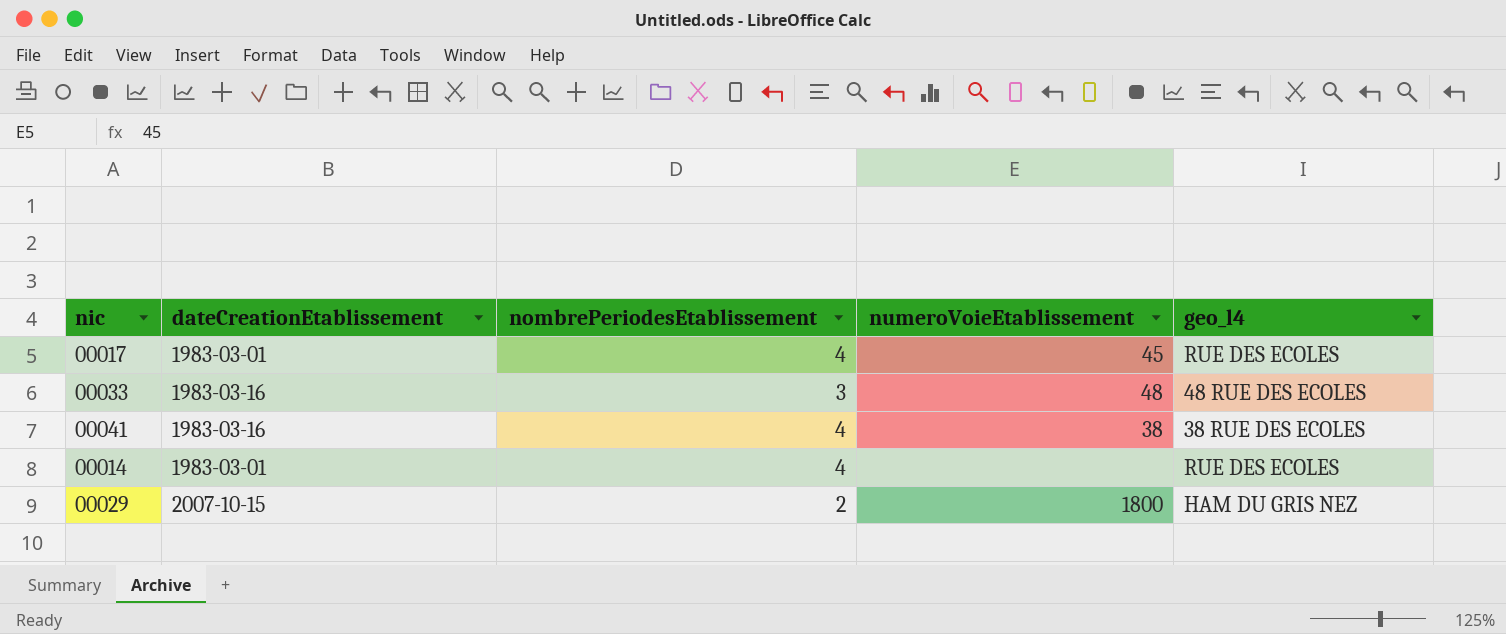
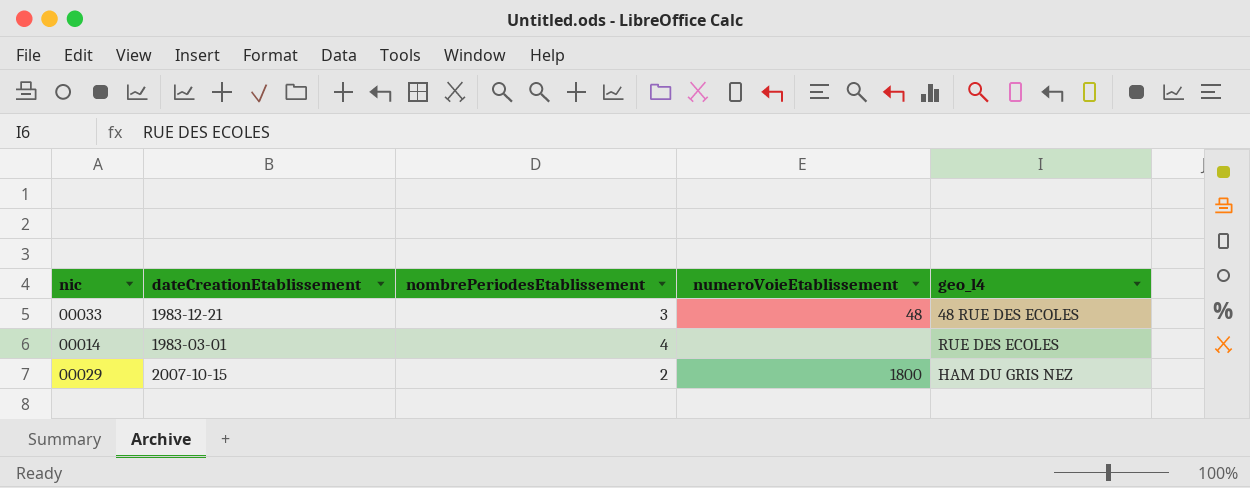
row 00017: 1983-03-01 | 4 | 45 | RUE DES ECOLES -> none
row 00041: 1983-03-16 | 4 | 38 | 38 RUE DES ECOLES -> none
00033 | dateCreationEtablissement: 1983-03-16 -> 1983-12-21

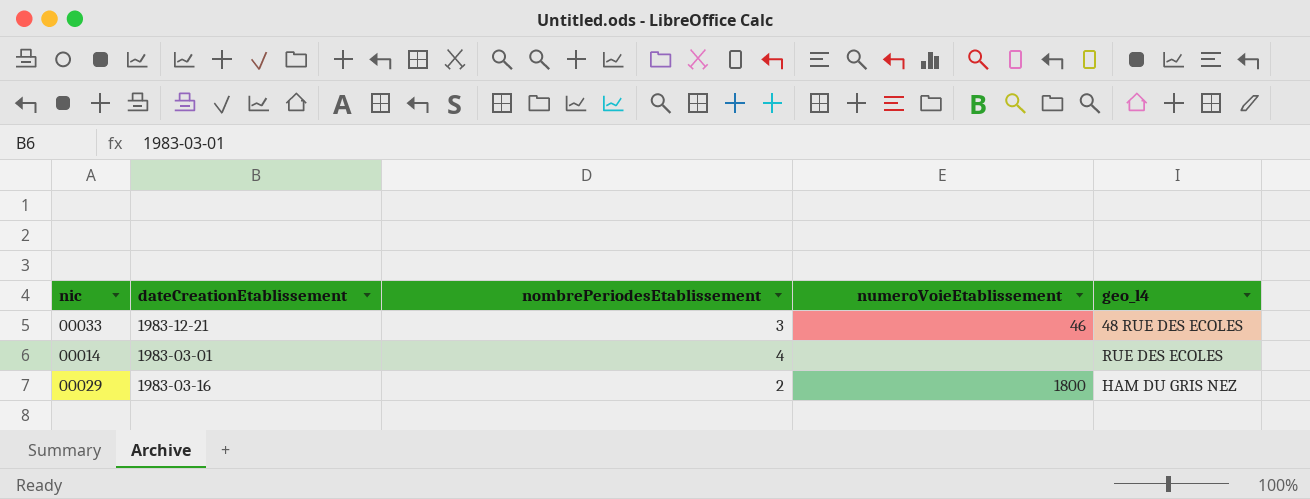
00033 | numeroVoieEtablissement: 48 -> 46
00029 | dateCreationEtablissement: 2007-10-15 -> 1983-03-16

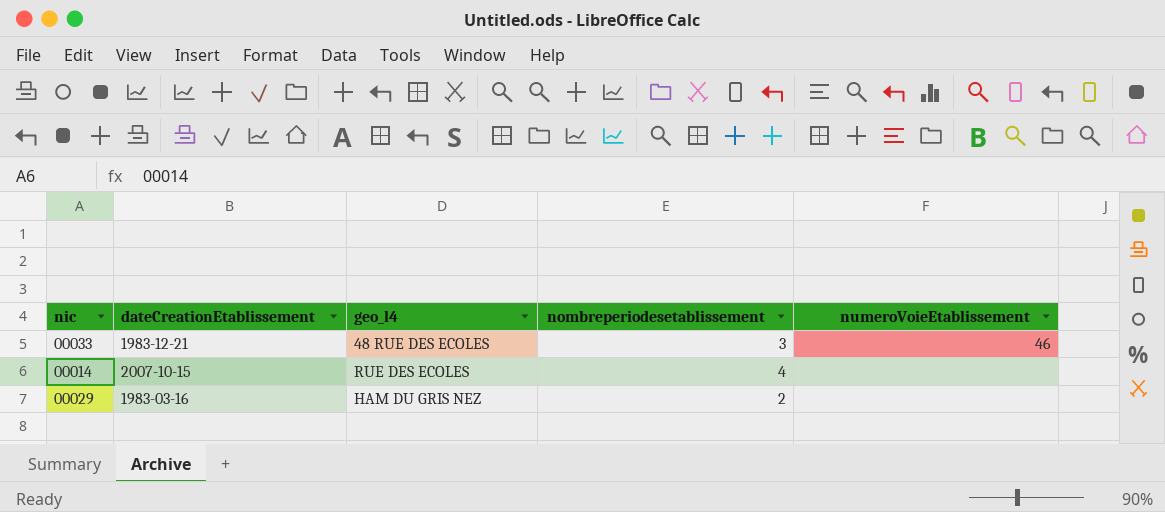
column geo_l4 | position: 5 -> 3
column name: nombrePeriodesEtablissement -> nombreperiodesetablissement
00014 | dateCreationEtablissement: 1983-03-01 -> 2007-10-15
00029 | numeroVoieEtablissement: 1800 -> none

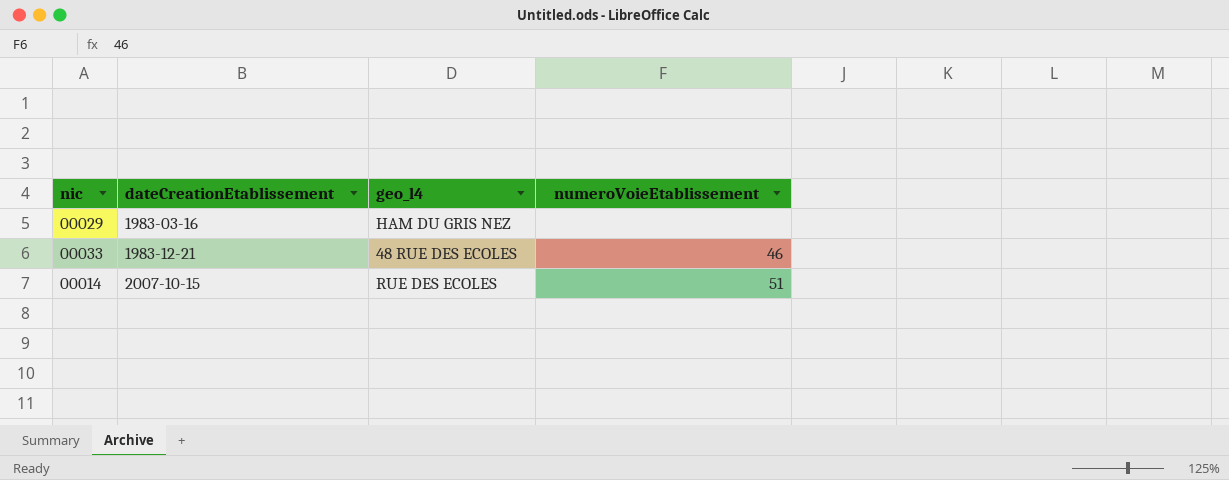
row order: none -> dateCreationEtablissement ascending
column nombreperiodesetablissement | position: 4 -> none
00014 | numeroVoieEtablissement: none -> 51

